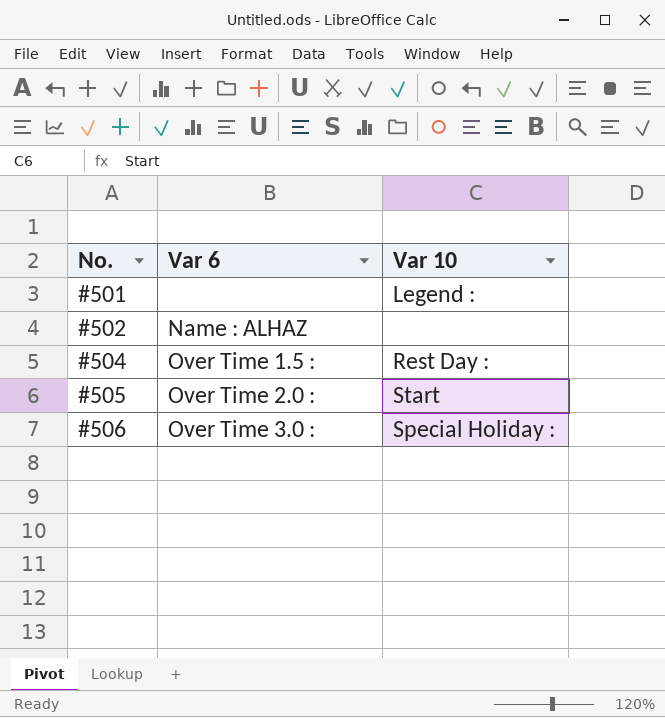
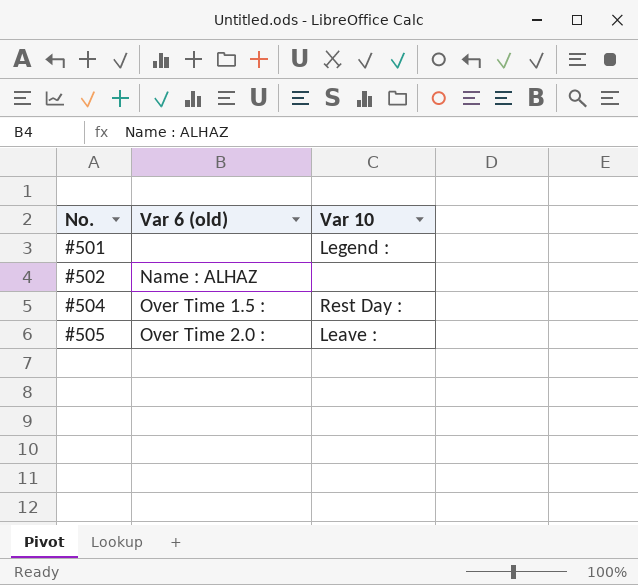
column name: Var 6 -> Var 6 (old)
row #506: Over Time 3.0 : | Special Holiday : -> none
#505 | Var 10: Start -> Leave :

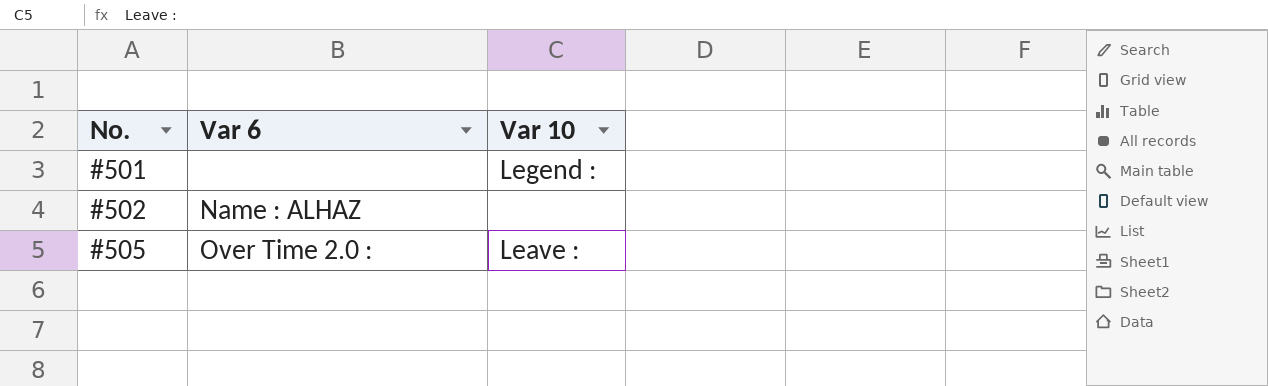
column name: Var 6 (old) -> Var 6
row #504: Over Time 1.5 : | Rest Day : -> none

